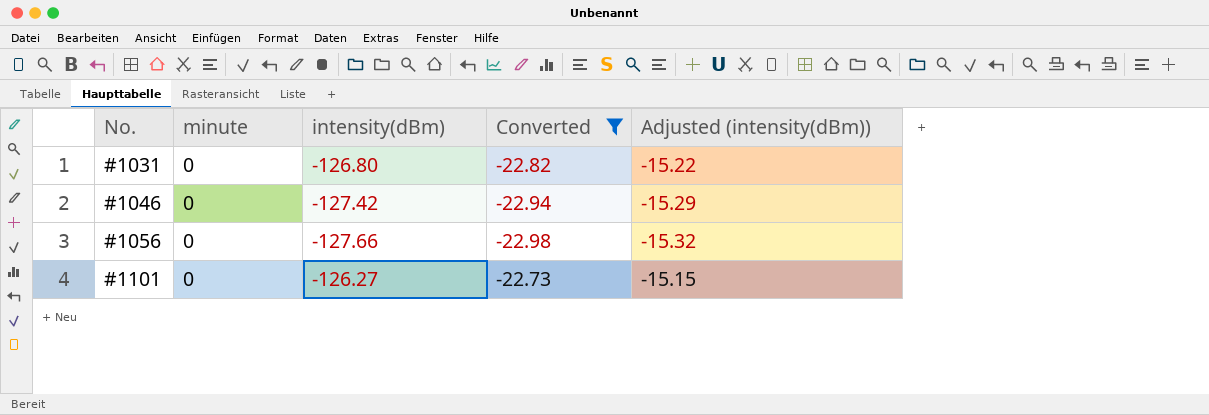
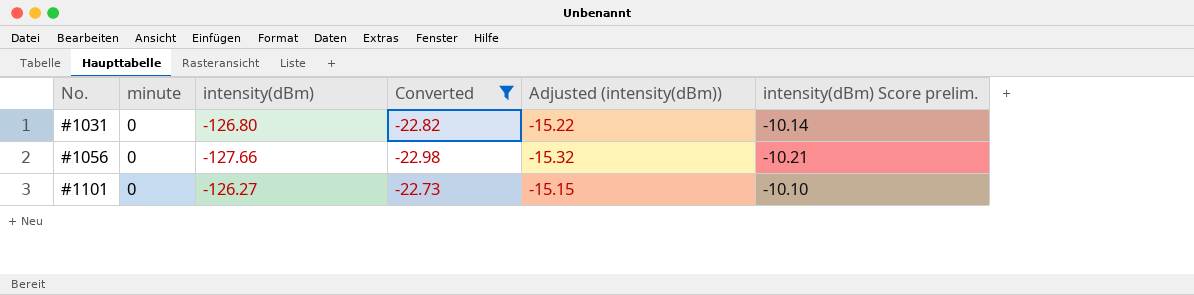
column intensity(dBm) Score prelim. | formula: none -> [intensity(dBm)] * 0.08
row #1046: 0 | -127.42 | -22.94 | -15.29 -> none

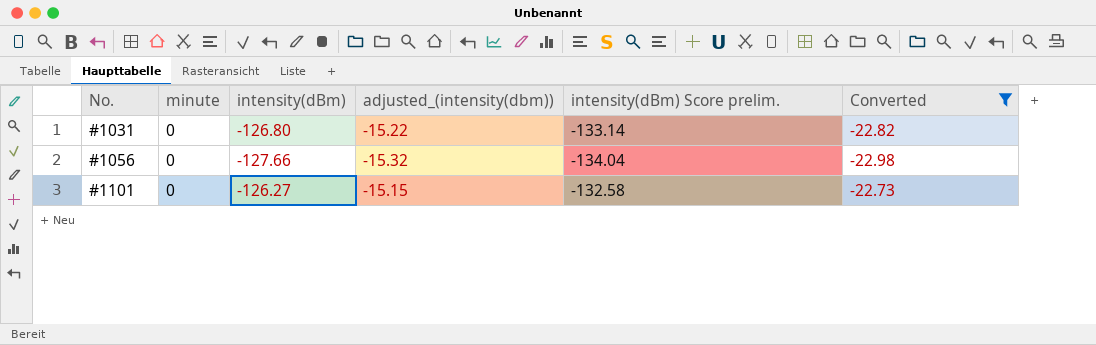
column name: Adjusted (intensity(dBm)) -> adjusted_(intensity(dbm))
column intensity(dBm) Score prelim. | formula: [intensity(dBm)] * 0.08 -> [intensity(dBm)] * 1.05
column Converted | position: 4 -> 6

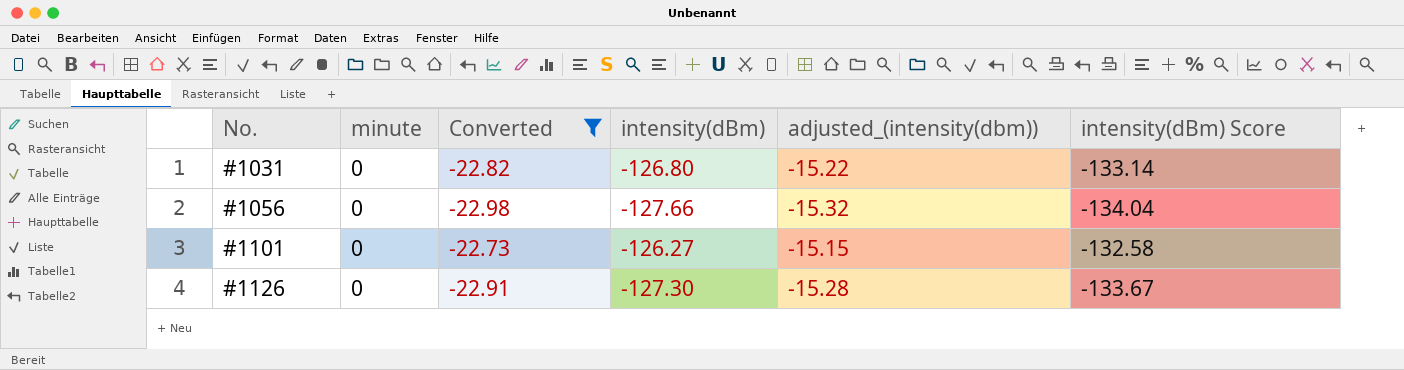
column Converted | position: 6 -> 3
column name: intensity(dBm) Score prelim. -> intensity(dBm) Score
row #1126: none -> 0 | -22.91 | -127.30 | -15.28 | -133.67

